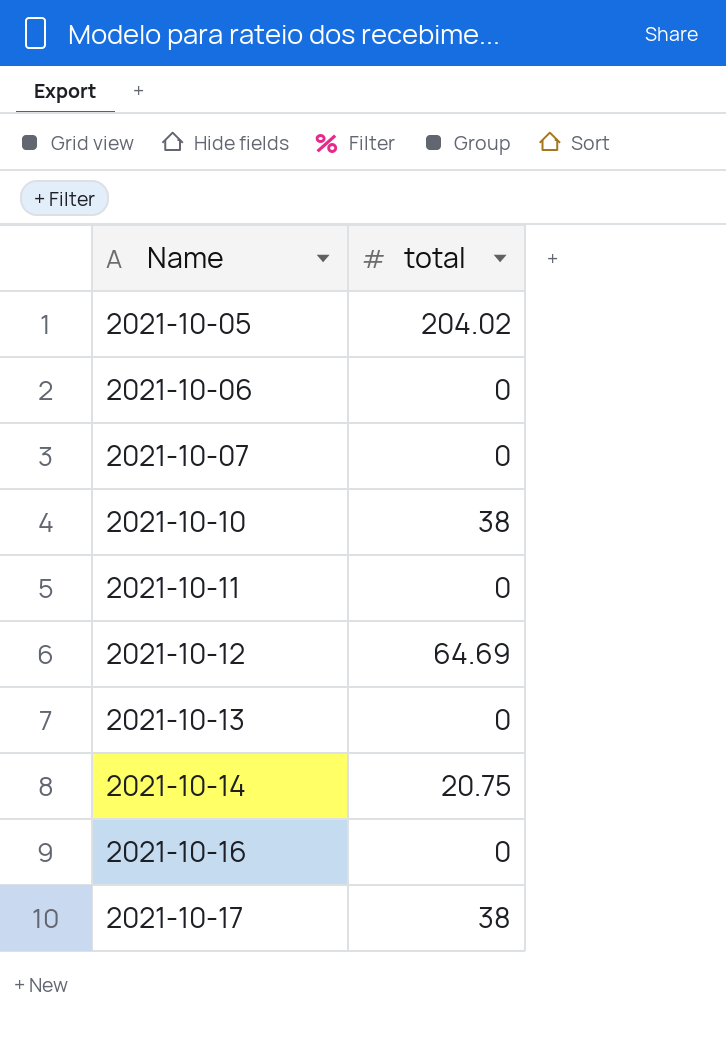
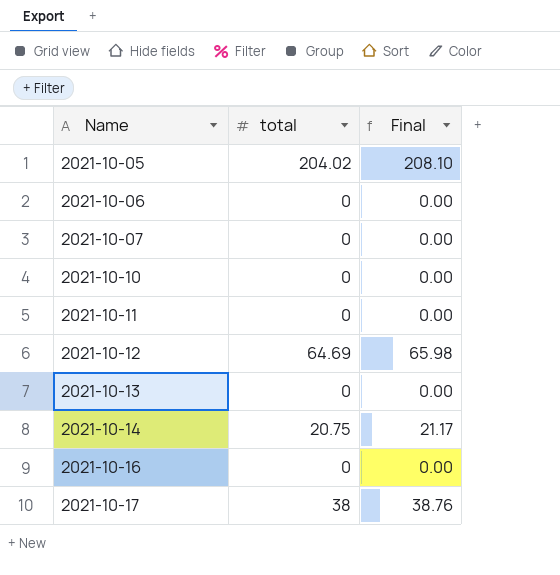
column Final | formula: none -> [total] * 1.02
2021-10-10 | total: 38 -> 0

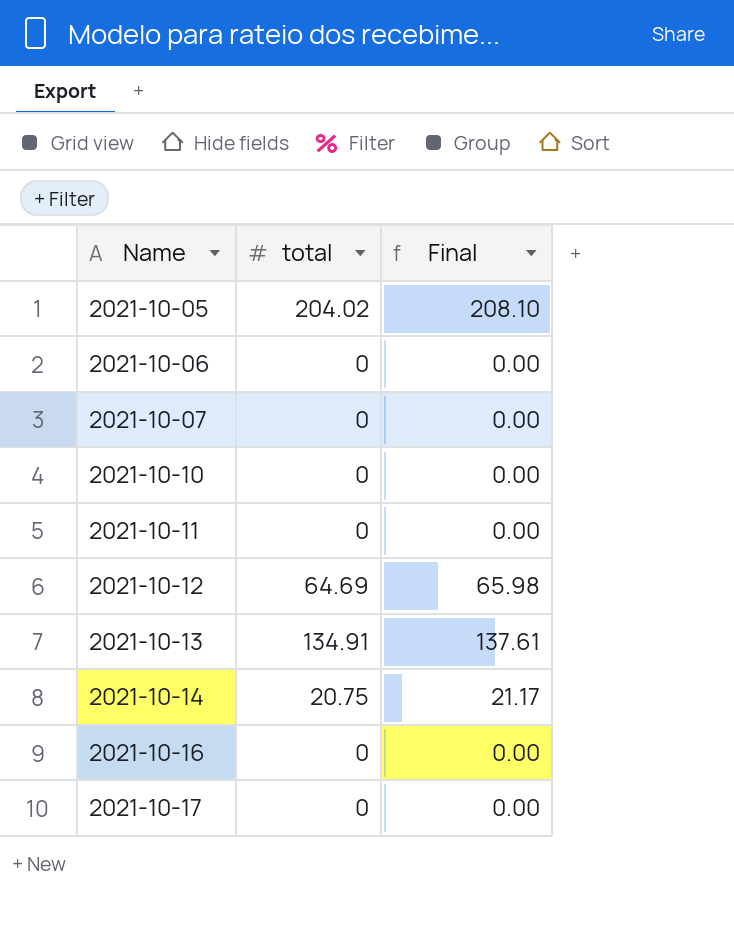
2021-10-13 | total: 0 -> 134.91
2021-10-13 | Final: 0.00 -> 137.61
2021-10-17 | total: 38 -> 0
2021-10-17 | Final: 38.76 -> 0.00

